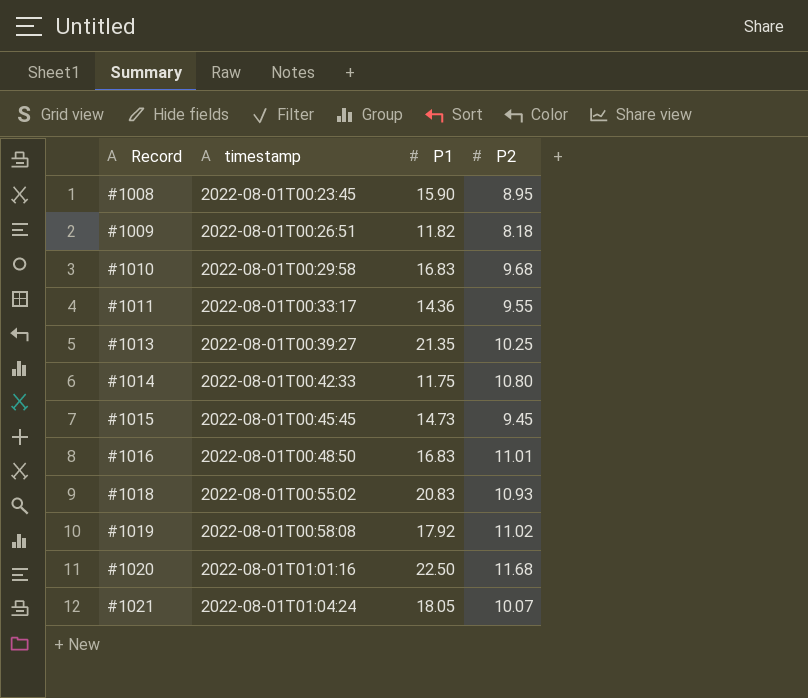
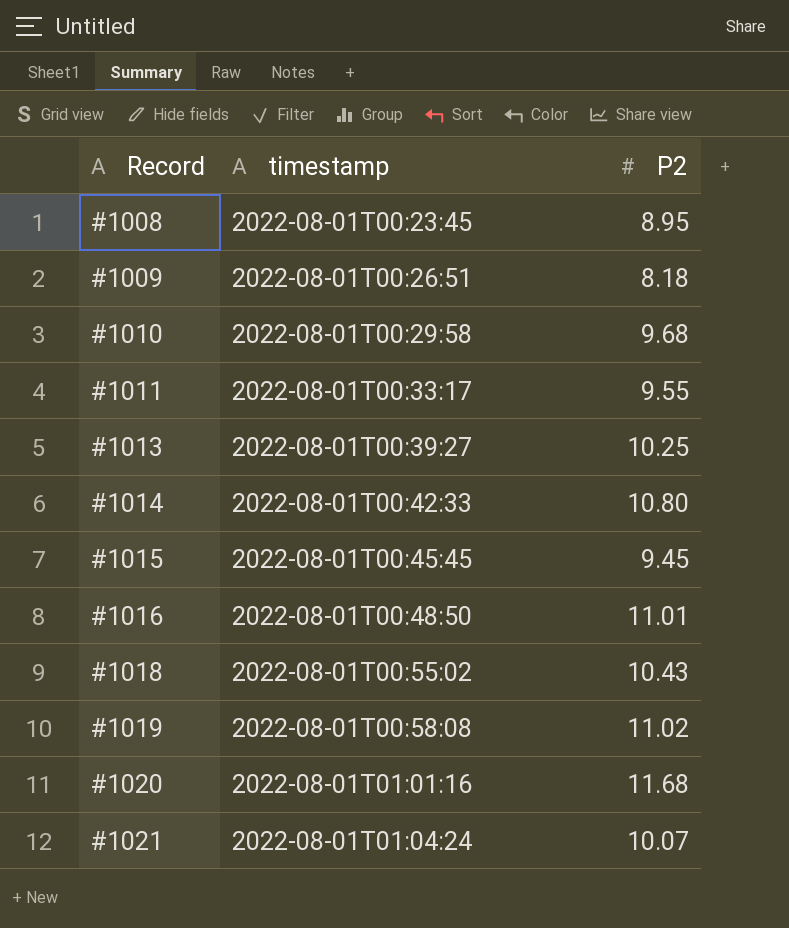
column P1 | position: 3 -> none
#1018 | P2: 10.93 -> 10.43

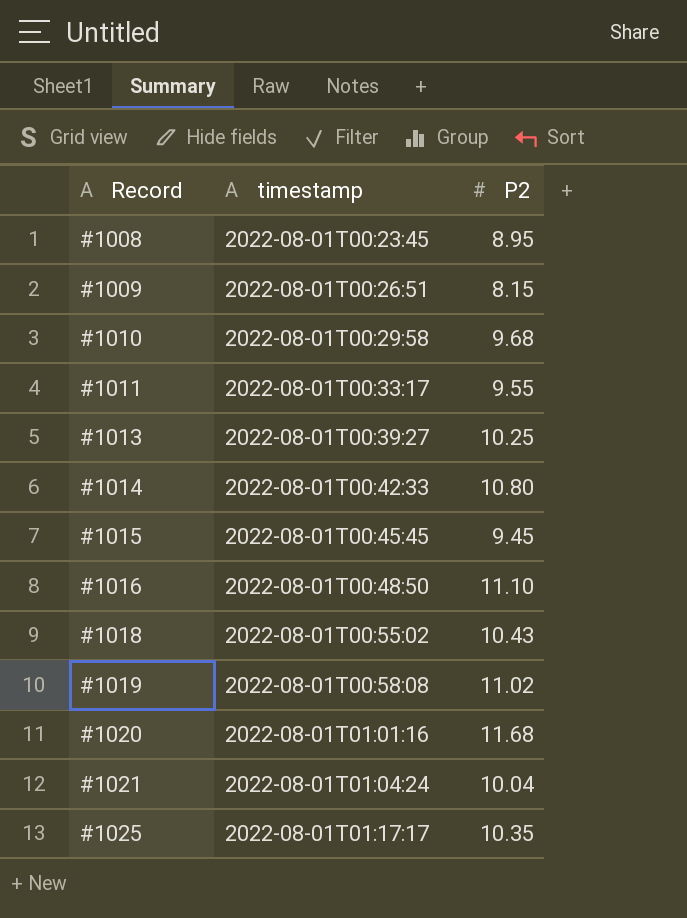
#1009 | P2: 8.18 -> 8.15
#1016 | P2: 11.01 -> 11.10
#1021 | P2: 10.07 -> 10.04
row #1025: none -> 2022-08-01T01:17:17 | 10.35

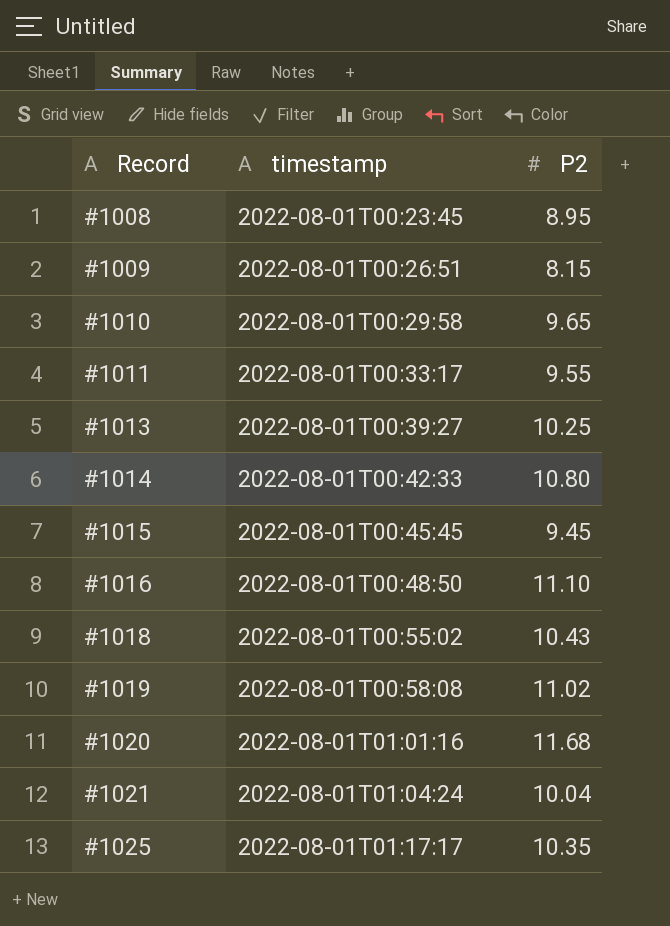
#1010 | P2: 9.68 -> 9.65

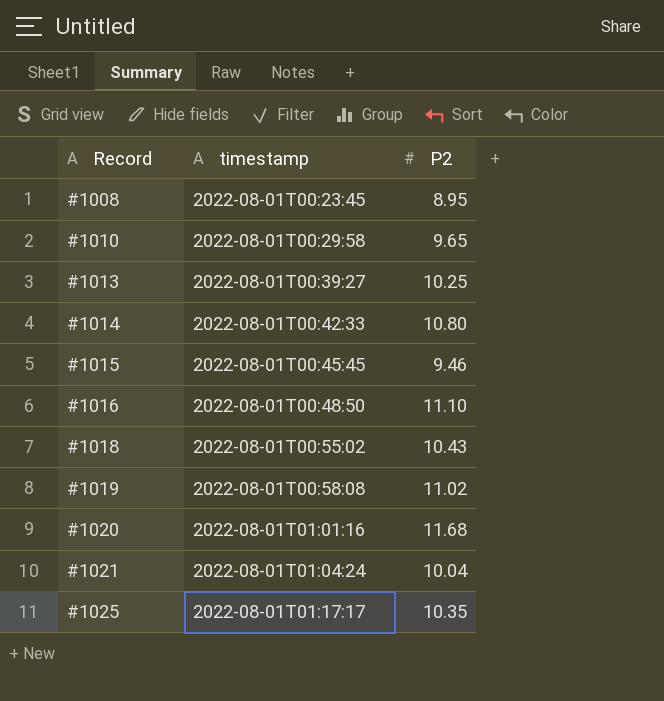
row #1009: 2022-08-01T00:26:51 | 8.15 -> none
row #1011: 2022-08-01T00:33:17 | 9.55 -> none
#1015 | P2: 9.45 -> 9.46

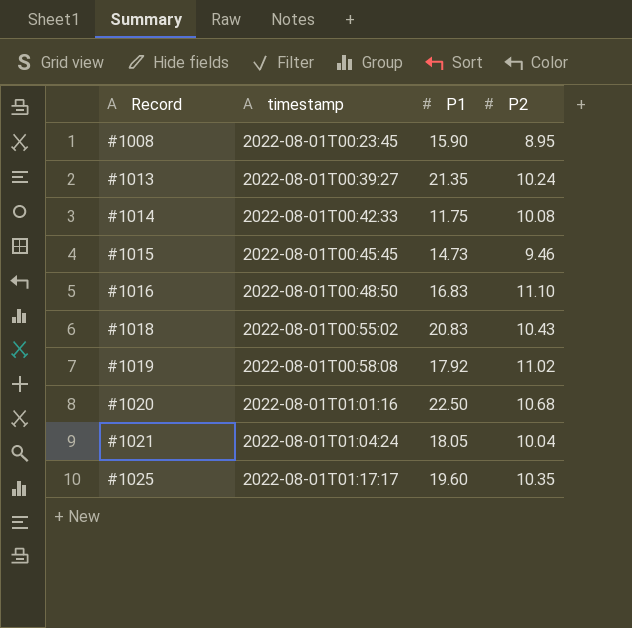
column P1 | position: none -> 3
row #1010: 2022-08-01T00:29:58 | 9.65 -> none
#1013 | P2: 10.25 -> 10.24
#1014 | P2: 10.80 -> 10.08
#1020 | P2: 11.68 -> 10.68

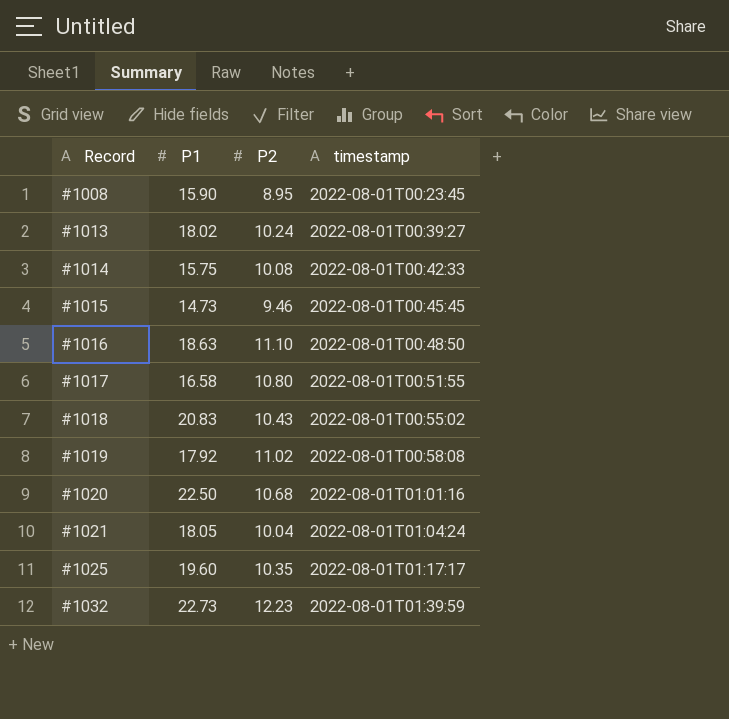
column timestamp | position: 2 -> 4
#1013 | P1: 21.35 -> 18.02
#1014 | P1: 11.75 -> 15.75
#1016 | P1: 16.83 -> 18.63
row #1017: none -> 16.58 | 10.80 | 2022-08-01T00:51:55
row #1032: none -> 22.73 | 12.23 | 2022-08-01T01:39:59

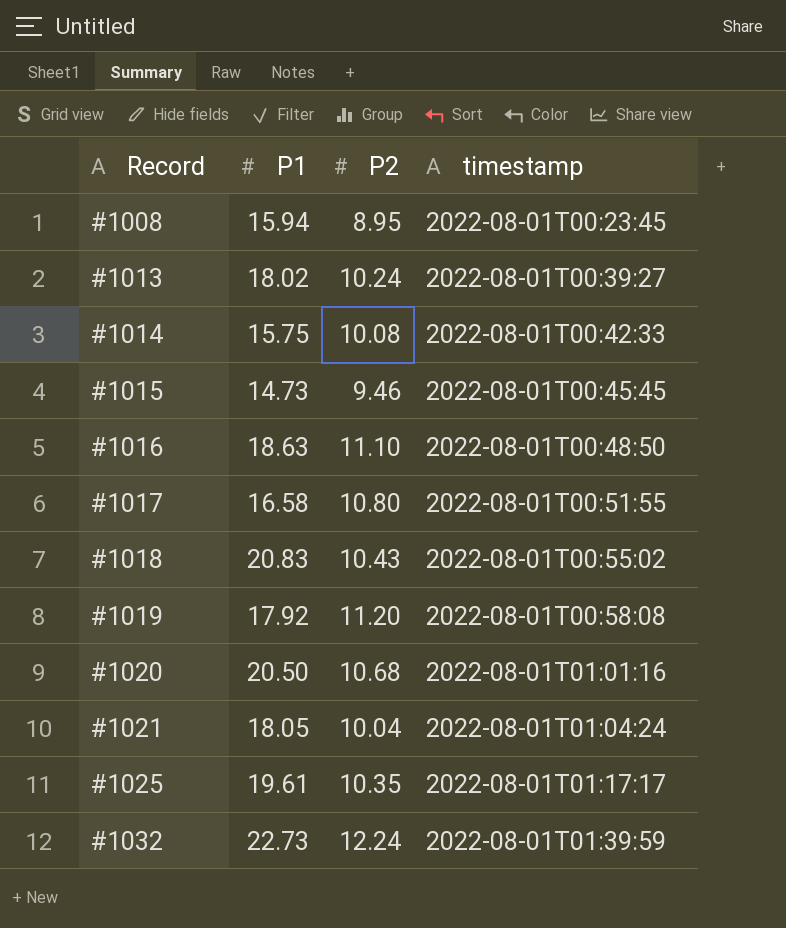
#1008 | P1: 15.90 -> 15.94
#1019 | P2: 11.02 -> 11.20
#1020 | P1: 22.50 -> 20.50
#1025 | P1: 19.60 -> 19.61
#1032 | P2: 12.23 -> 12.24

